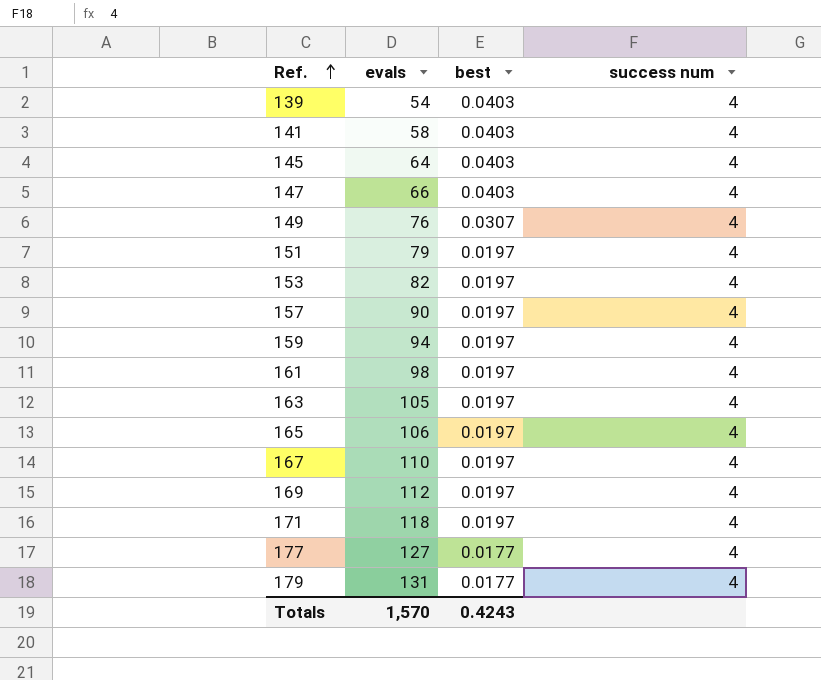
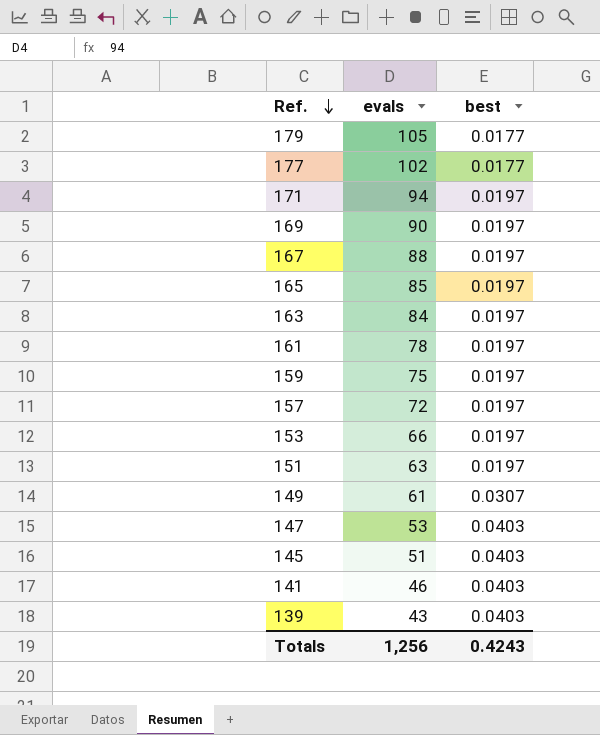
row order: Ref. ascending -> Ref. descending
column success num | position: 4 -> none
179 | evals: 131 -> 105
177 | evals: 127 -> 102
171 | evals: 118 -> 94
169 | evals: 112 -> 90
167 | evals: 110 -> 88
165 | evals: 106 -> 85
163 | evals: 105 -> 84
161 | evals: 98 -> 78
159 | evals: 94 -> 75
157 | evals: 90 -> 72
153 | evals: 82 -> 66
151 | evals: 79 -> 63
149 | evals: 76 -> 61
147 | evals: 66 -> 53
145 | evals: 64 -> 51
141 | evals: 58 -> 46
139 | evals: 54 -> 43
Totals | evals: 1,570 -> 1,256

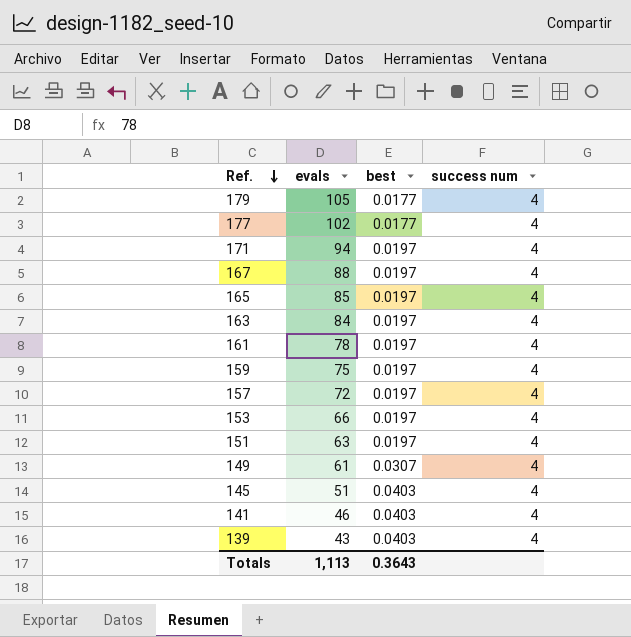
column success num | position: none -> 4
row 169: 90 | 0.0197 -> none
row 147: 53 | 0.0403 -> none
Totals | evals: 1,256 -> 1,113
Totals | best: 0.4243 -> 0.3643

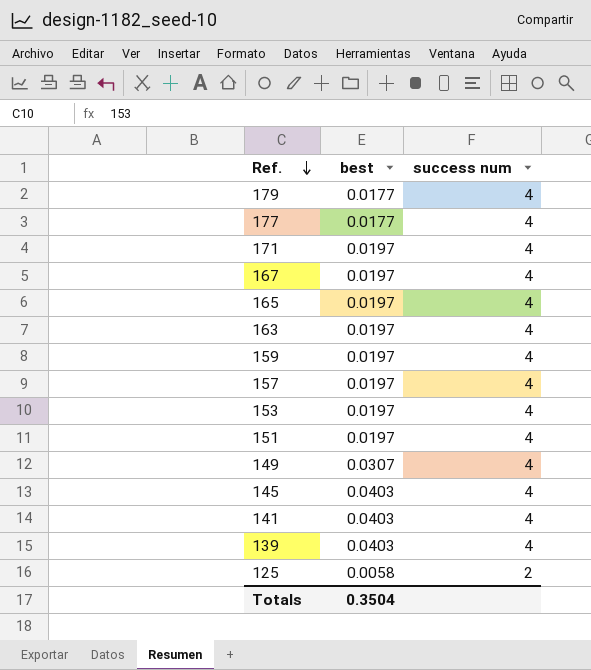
column evals | position: 2 -> none
row 161: 78 | 0.0197 | 4 -> none
row 125: none -> 0.0058 | 2
Totals | best: 0.3643 -> 0.3504

